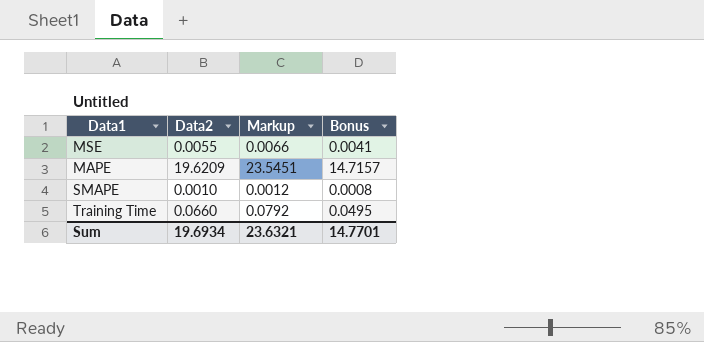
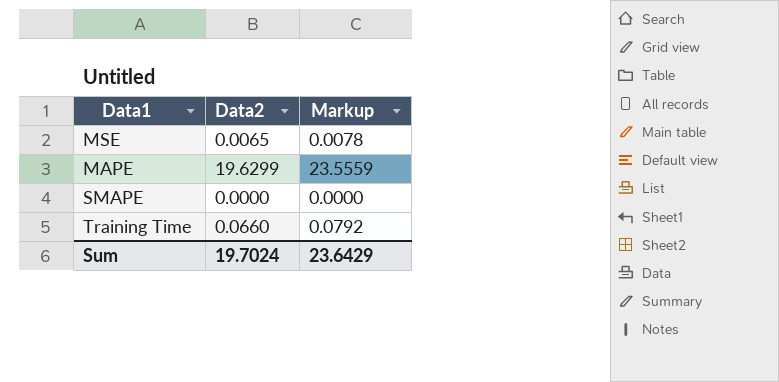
column Bonus | formula: [Data2] * 0.75 -> none
MSE | Data2: 0.0055 -> 0.0065
MSE | Markup: 0.0066 -> 0.0078
MAPE | Data2: 19.6209 -> 19.6299
MAPE | Markup: 23.5451 -> 23.5559
SMAPE | Data2: 0.0010 -> 0.0000
SMAPE | Markup: 0.0012 -> 0.0000
Sum | Data2: 19.6934 -> 19.7024
Sum | Markup: 23.6321 -> 23.6429

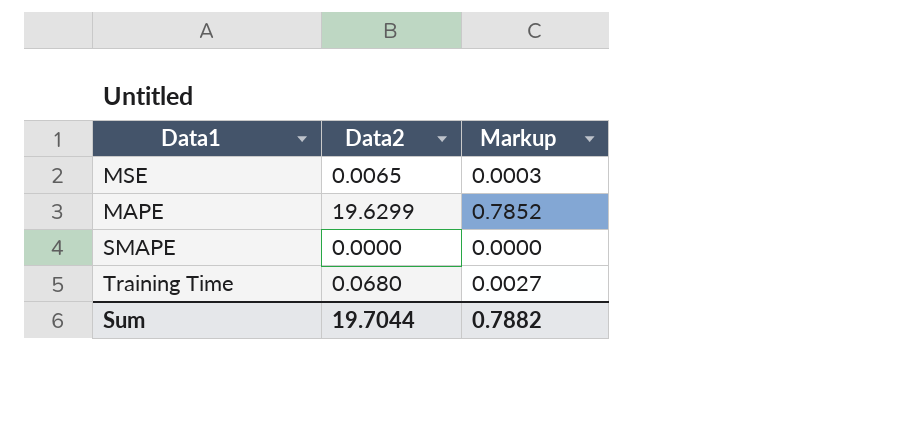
column Markup | formula: [Data2] * 1.2 -> [Data2] * 0.04
Training Time | Data2: 0.0660 -> 0.0680
Sum | Data2: 19.7024 -> 19.7044
Sum | Markup: 23.6429 -> 0.7882

